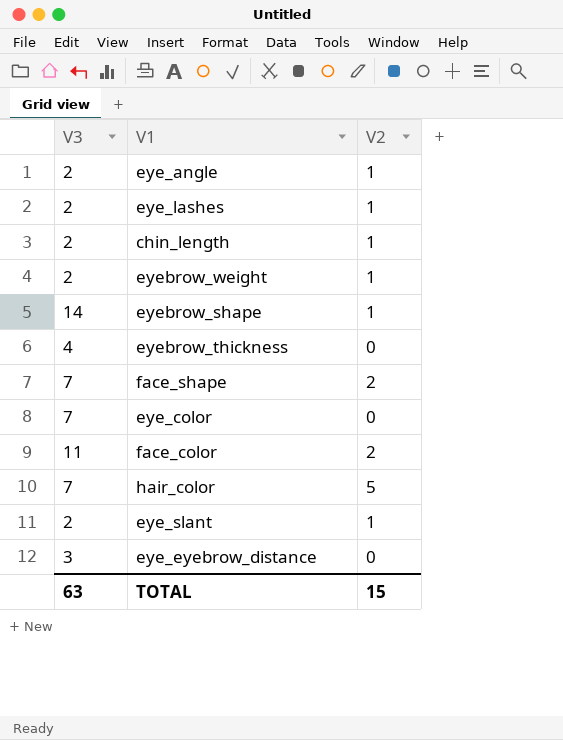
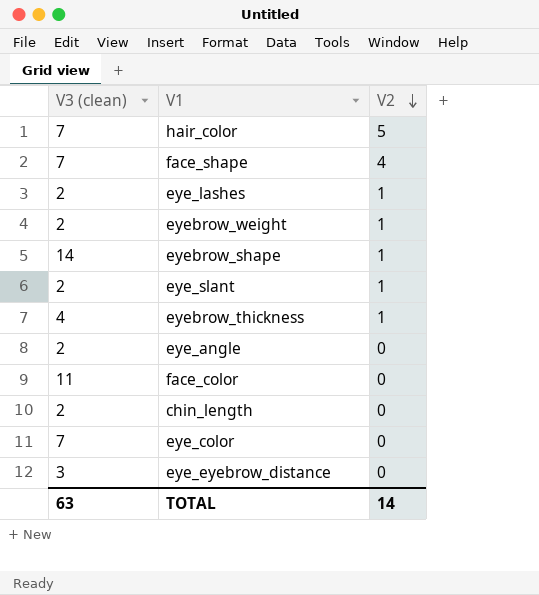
row order: none -> V2 descending
column name: V3 -> V3 (clean)
face_shape | V2: 2 -> 4
eyebrow_thickness | V2: 0 -> 1
eye_angle | V2: 1 -> 0
face_color | V2: 2 -> 0
chin_length | V2: 1 -> 0
TOTAL | V2: 15 -> 14

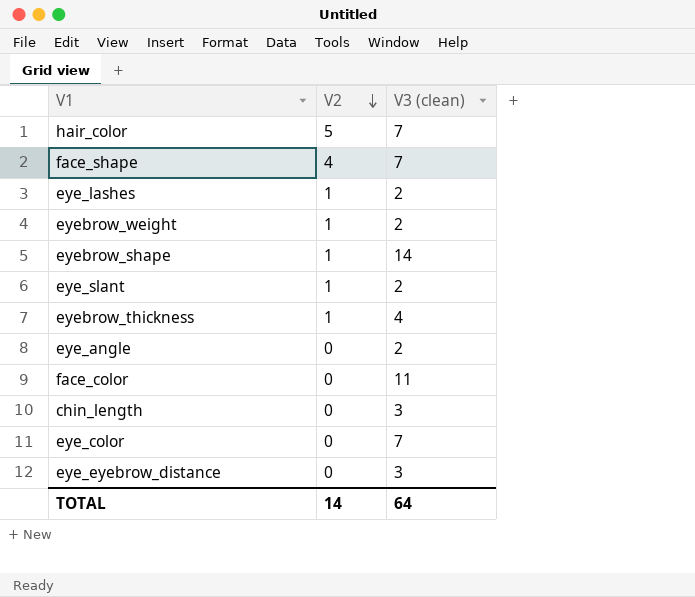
column V3 (clean) | position: 1 -> 3
chin_length | V3 (clean): 2 -> 3
TOTAL | V3 (clean): 63 -> 64

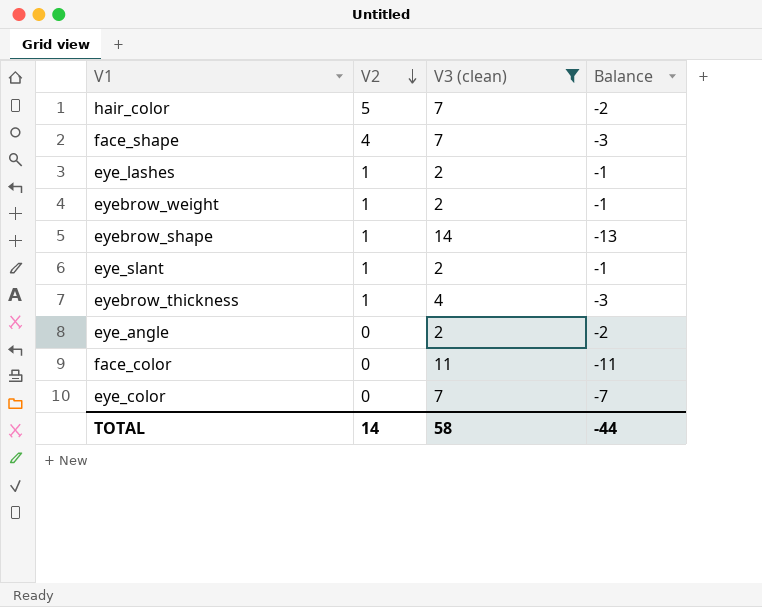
filter: none -> V3 (clean) != 3
column Balance | formula: none -> [V2] - [V3 (clean)]
TOTAL | V3 (clean): 64 -> 58

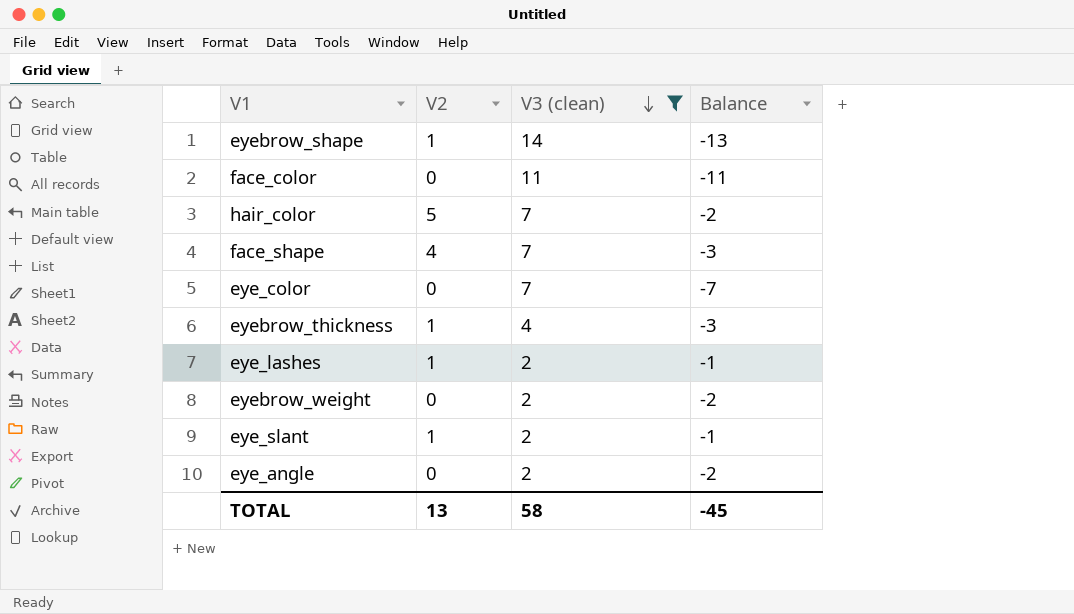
row order: V2 descending -> V3 (clean) descending
eyebrow_weight | V2: 1 -> 0
eyebrow_weight | Balance: -1 -> -2
TOTAL | V2: 14 -> 13
TOTAL | Balance: -44 -> -45

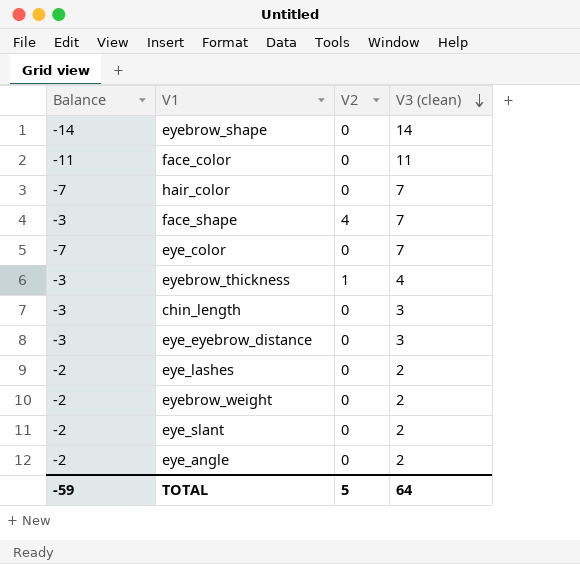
filter: V3 (clean) != 3 -> none
column Balance | position: 4 -> 1
eyebrow_shape | Balance: -13 -> -14
eyebrow_shape | V2: 1 -> 0
hair_color | Balance: -2 -> -7
hair_color | V2: 5 -> 0
eye_lashes | Balance: -1 -> -2
eye_lashes | V2: 1 -> 0
eye_slant | Balance: -1 -> -2
eye_slant | V2: 1 -> 0
TOTAL | Balance: -45 -> -59
TOTAL | V2: 13 -> 5
TOTAL | V3 (clean): 58 -> 64

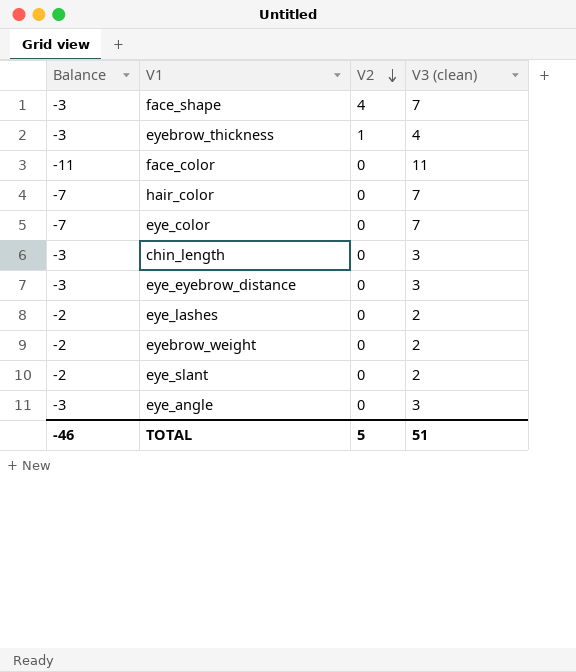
row order: V3 (clean) descending -> V2 descending
row eyebrow_shape: -14 | 0 | 14 -> none
eye_angle | Balance: -2 -> -3
eye_angle | V3 (clean): 2 -> 3
TOTAL | Balance: -59 -> -46
TOTAL | V3 (clean): 64 -> 51

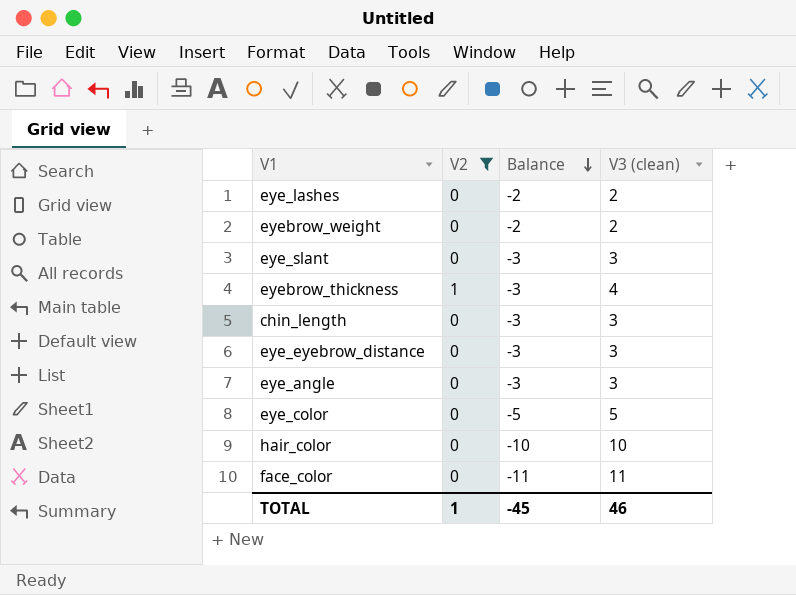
filter: none -> V2 != 4
row order: V2 descending -> Balance descending
column Balance | position: 1 -> 3
eye_slant | Balance: -2 -> -3
eye_slant | V3 (clean): 2 -> 3
eye_color | Balance: -7 -> -5
eye_color | V3 (clean): 7 -> 5
hair_color | Balance: -7 -> -10
hair_color | V3 (clean): 7 -> 10
TOTAL | V2: 5 -> 1
TOTAL | Balance: -46 -> -45
TOTAL | V3 (clean): 51 -> 46

